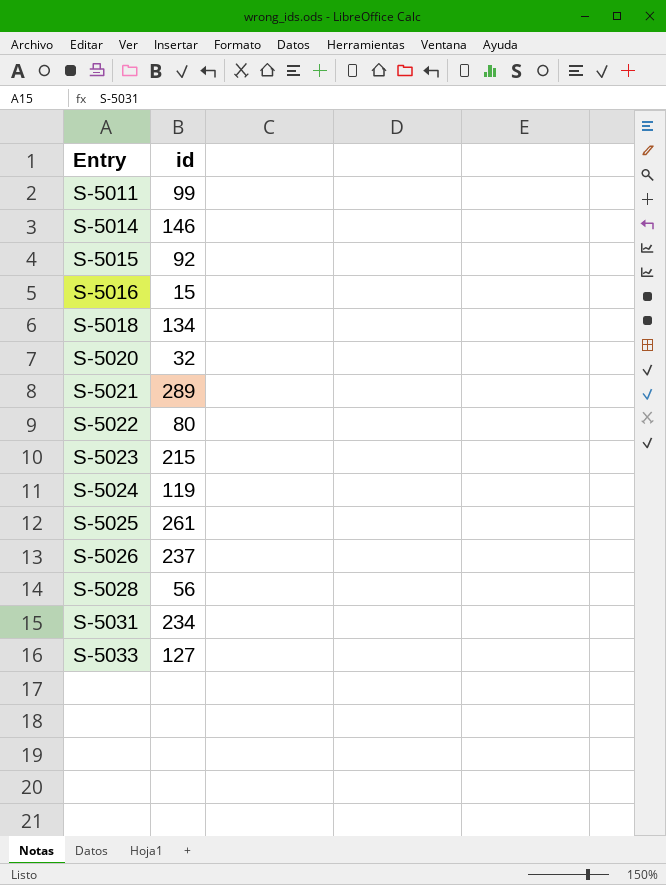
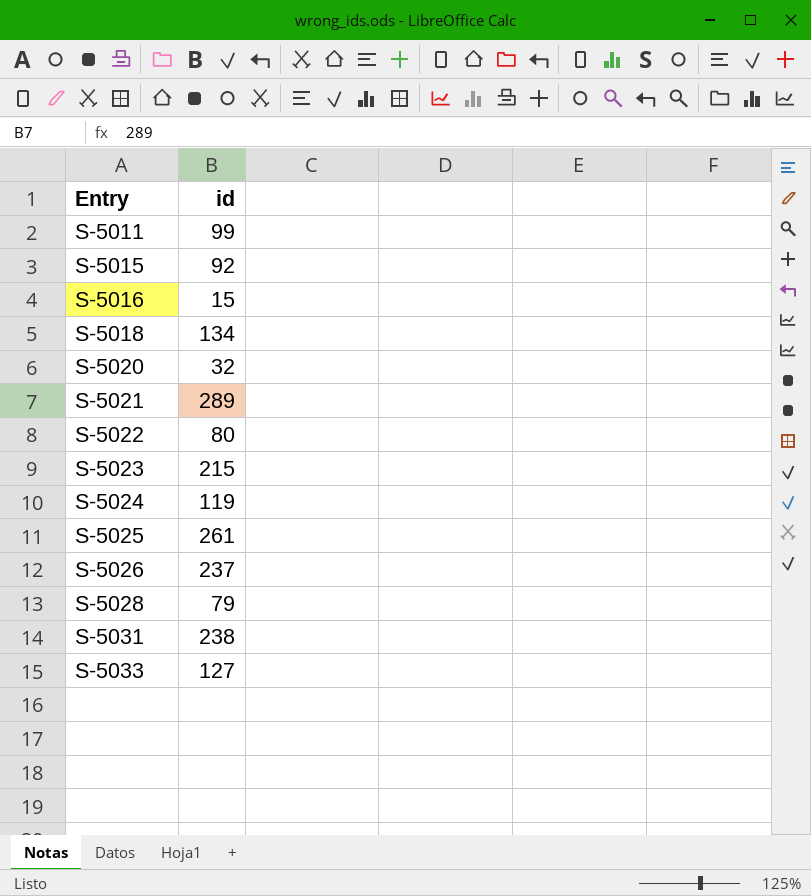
row S-5014: 146 -> none
S-5028 | id: 56 -> 79
S-5031 | id: 234 -> 238

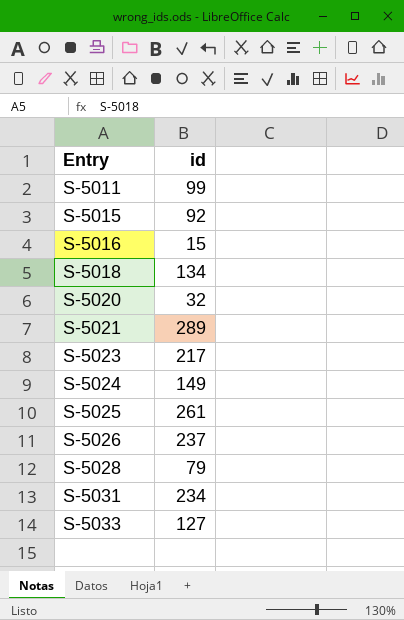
row S-5022: 80 -> none
S-5023 | id: 215 -> 217
S-5024 | id: 119 -> 149
S-5031 | id: 238 -> 234

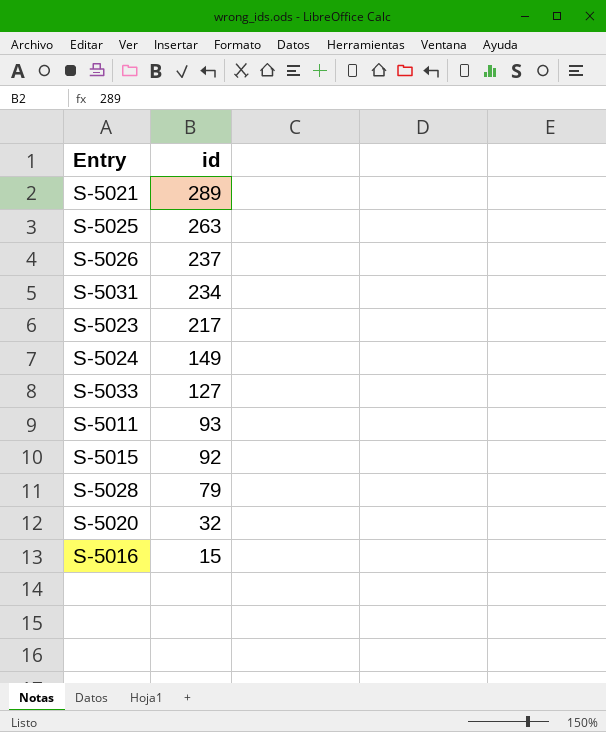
row order: Entry ascending -> id descending
row S-5018: 134 -> none
S-5025 | id: 261 -> 263
S-5011 | id: 99 -> 93

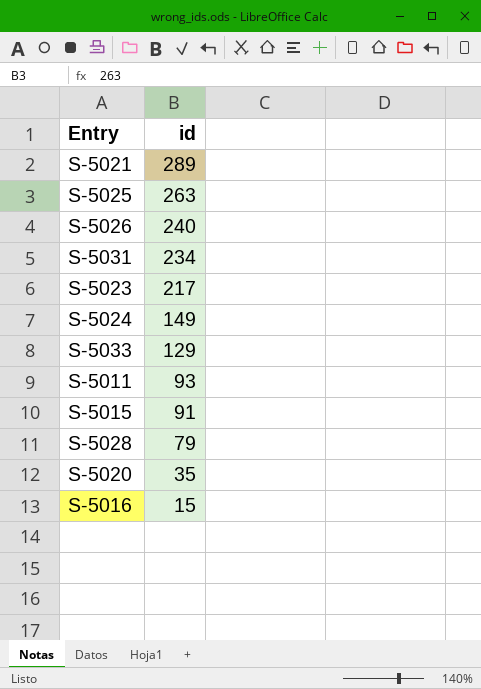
S-5026 | id: 237 -> 240
S-5033 | id: 127 -> 129
S-5015 | id: 92 -> 91
S-5020 | id: 32 -> 35

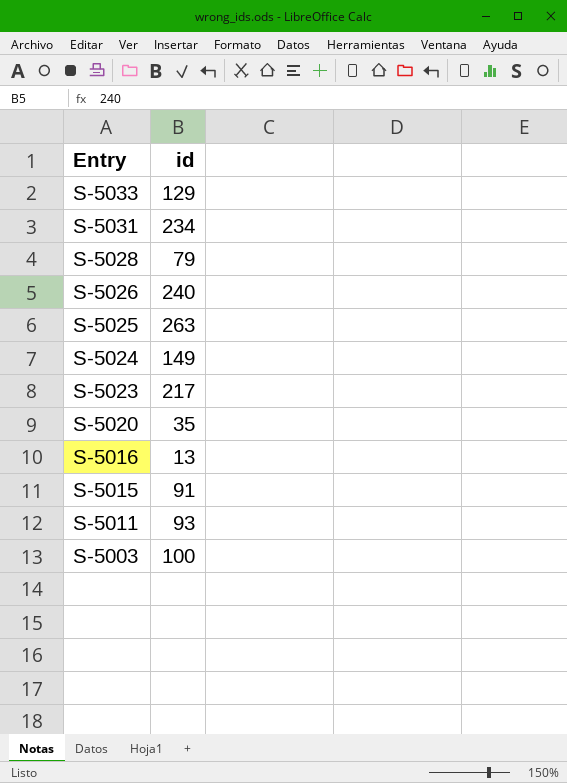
row order: id descending -> Entry descending
row S-5021: 289 -> none
S-5016 | id: 15 -> 13
row S-5003: none -> 100

